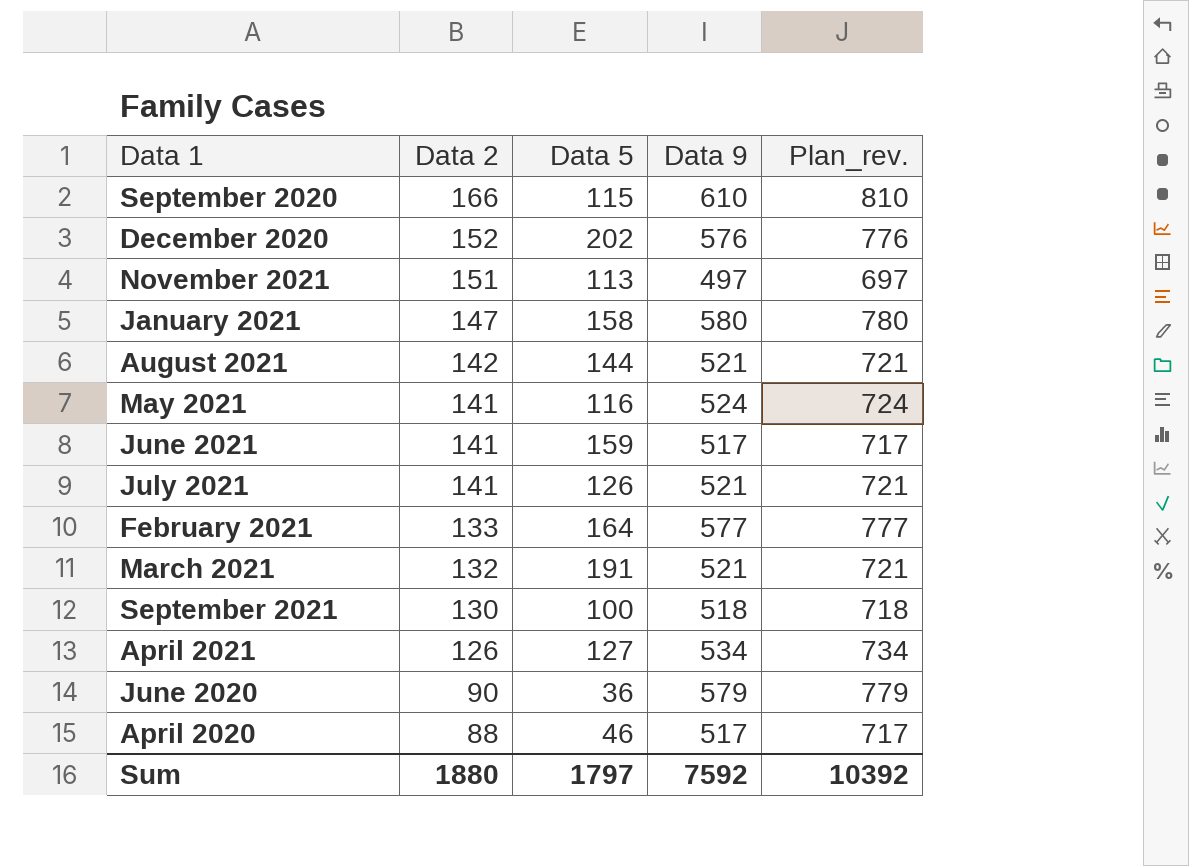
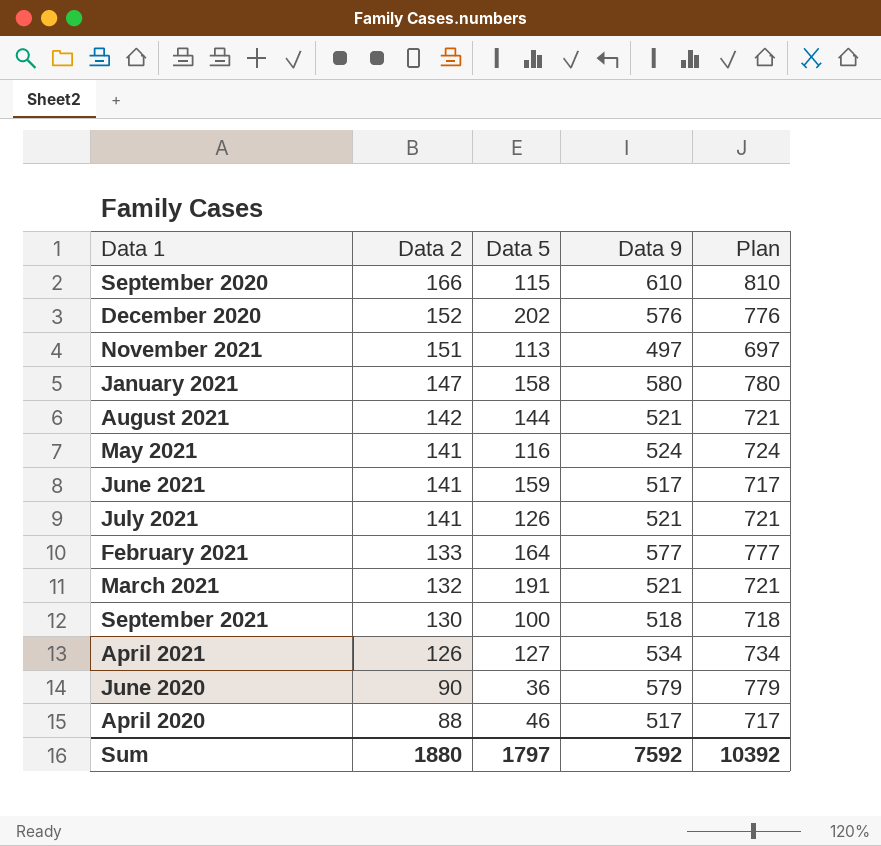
column name: Plan_rev. -> Plan

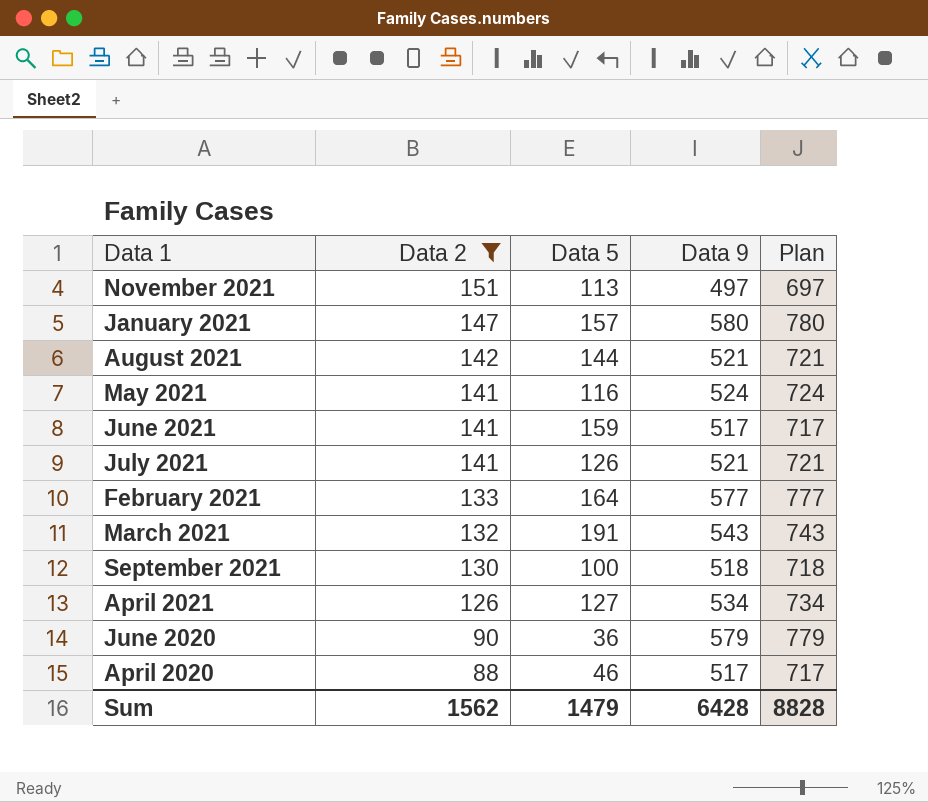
filter: none -> Data 2 <= 151
January 2021 | Data 5: 158 -> 157
March 2021 | Data 9: 521 -> 543
March 2021 | Plan: 721 -> 743
Sum | Data 2: 1880 -> 1562
Sum | Data 5: 1797 -> 1479
Sum | Data 9: 7592 -> 6428
Sum | Plan: 10392 -> 8828

